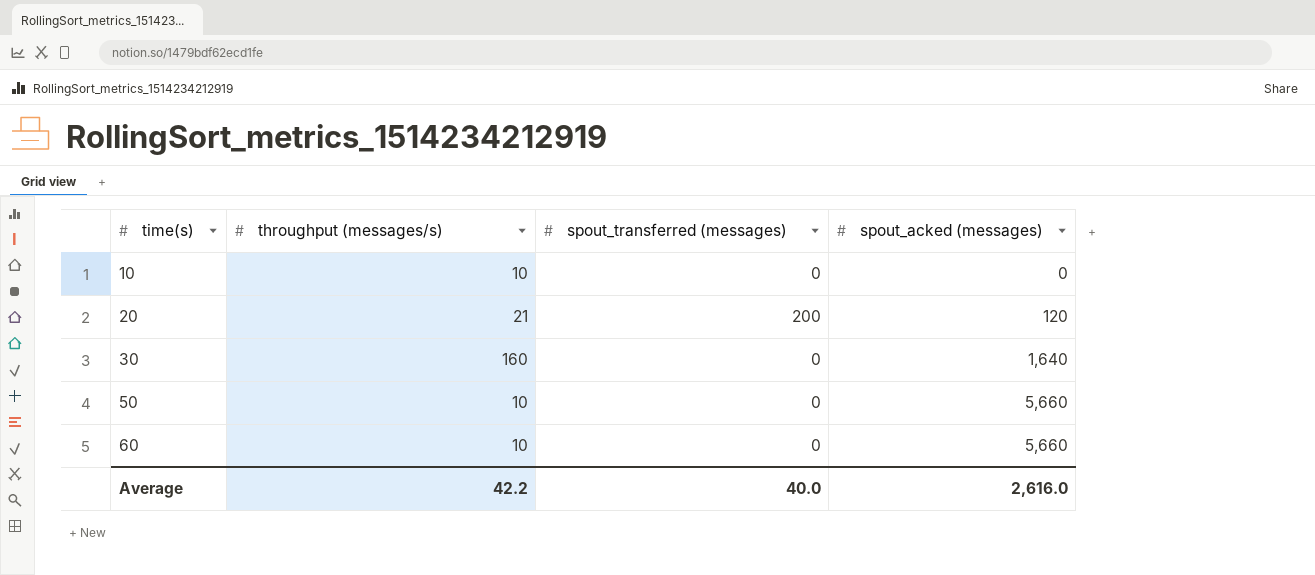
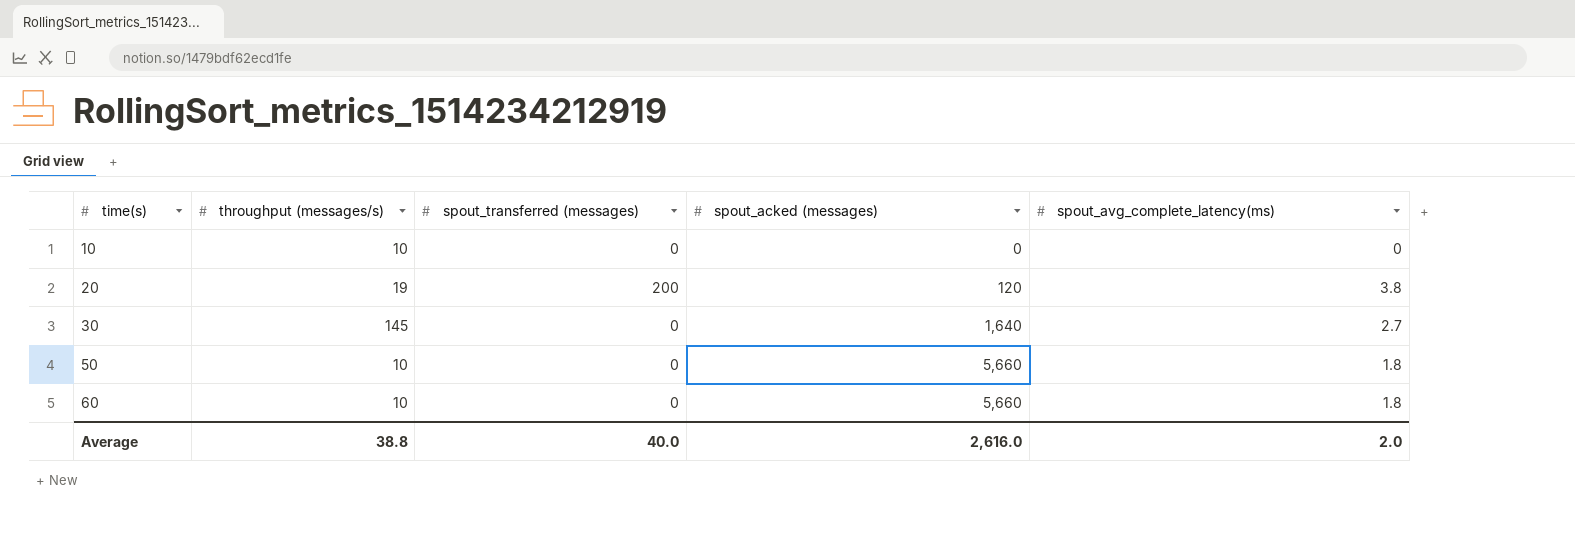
column spout_avg_complete_latency(ms) | position: none -> 5
20 | throughput (messages/s): 21 -> 19
30 | throughput (messages/s): 160 -> 145
Average | throughput (messages/s): 42.2 -> 38.8

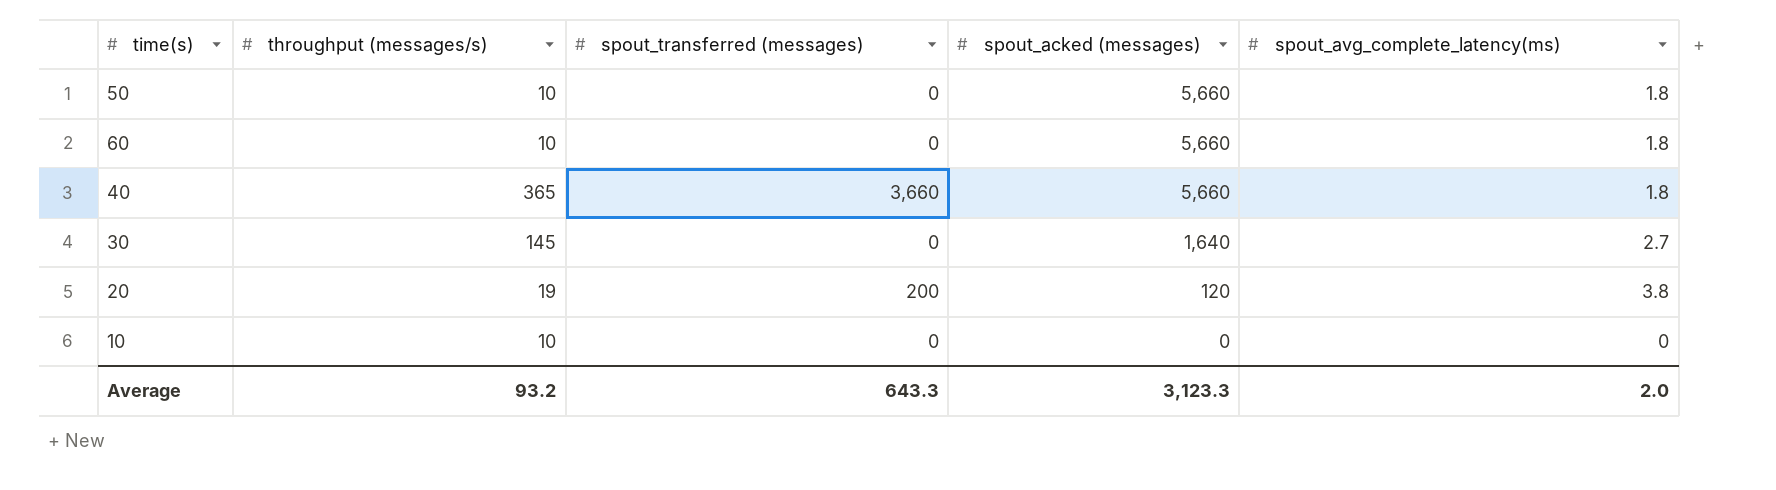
row order: time(s) ascending -> spout_acked (messages) descending
row 40: none -> 365 | 3,660 | 5,660 | 1.8
Average | throughput (messages/s): 38.8 -> 93.2
Average | spout_transferred (messages): 40.0 -> 643.3
Average | spout_acked (messages): 2,616.0 -> 3,123.3

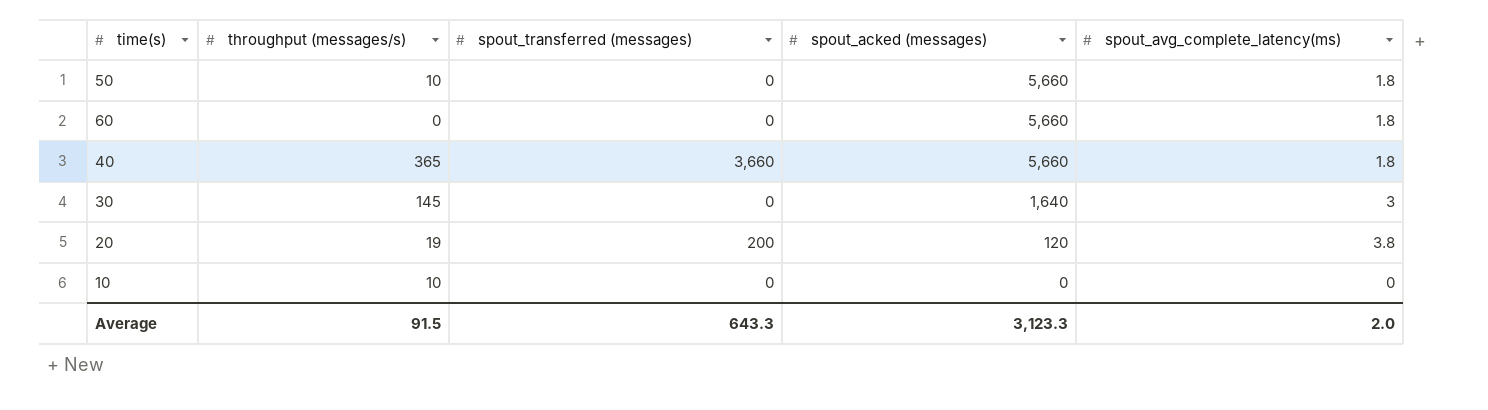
60 | throughput (messages/s): 10 -> 0
30 | spout_avg_complete_latency(ms): 2.7 -> 3
Average | throughput (messages/s): 93.2 -> 91.5

